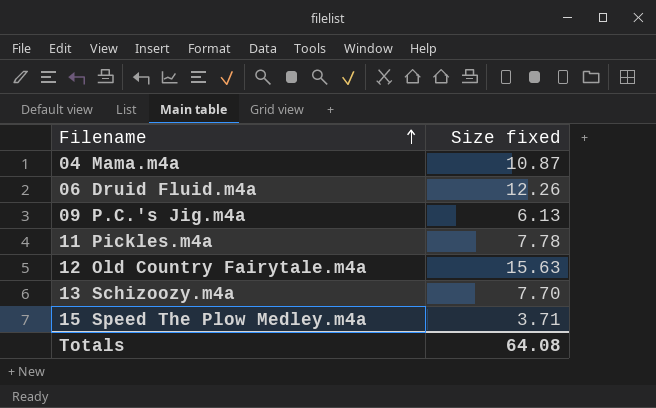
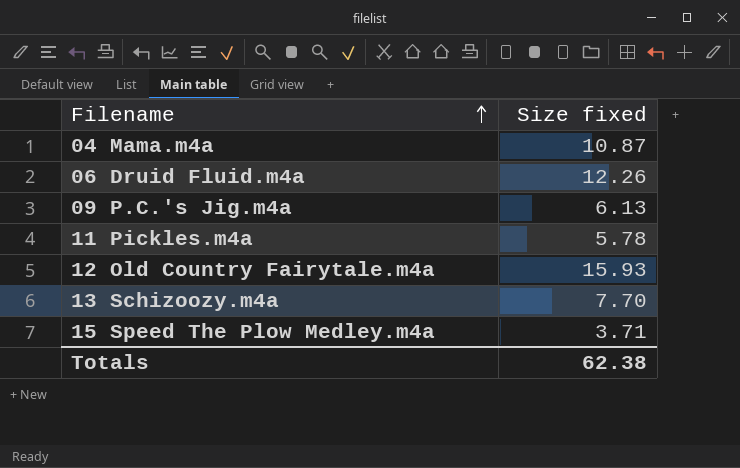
11 Pickles.m4a | Size fixed: 7.78 -> 5.78
12 Old Country Fairytale.m4a | Size fixed: 15.63 -> 15.93
Totals | Size fixed: 64.08 -> 62.38

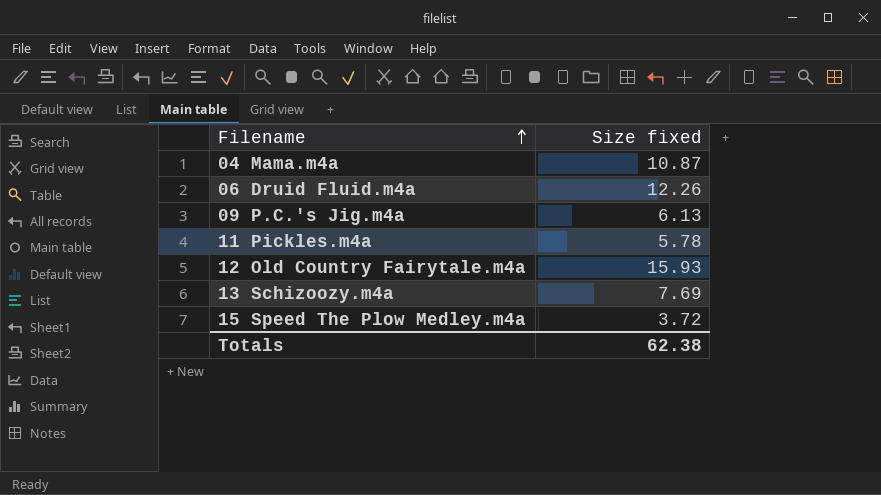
13 Schizoozy.m4a | Size fixed: 7.70 -> 7.69
15 Speed The Plow Medley.m4a | Size fixed: 3.71 -> 3.72

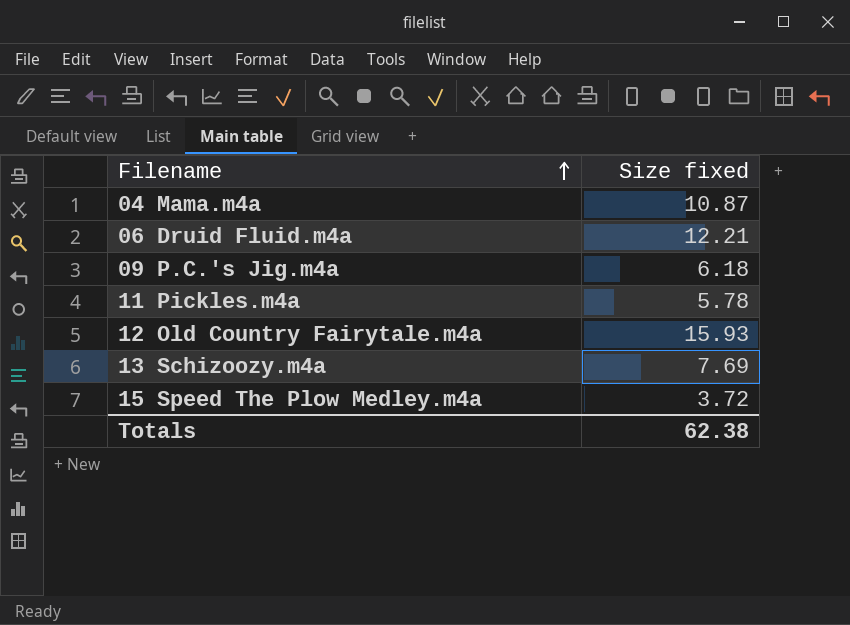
06 Druid Fluid.m4a | Size fixed: 12.26 -> 12.21
09 P.C.'s Jig.m4a | Size fixed: 6.13 -> 6.18

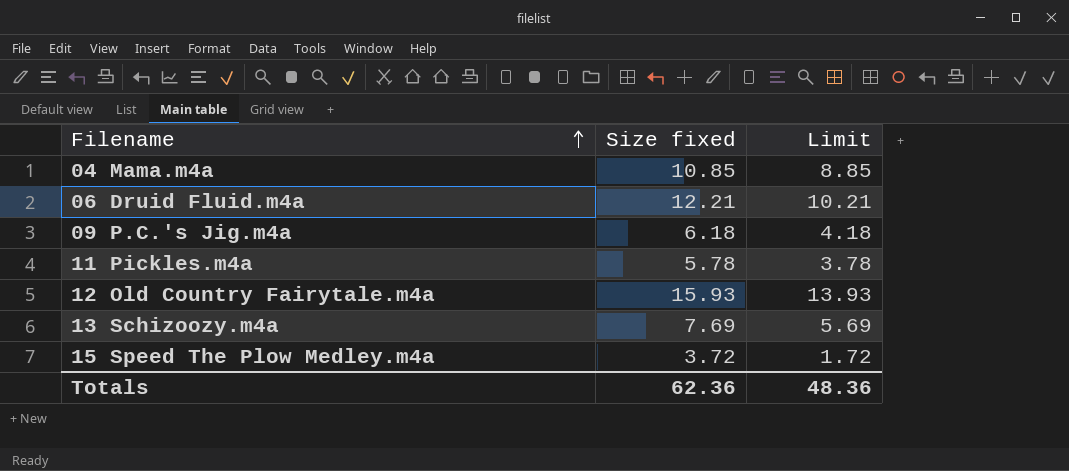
column Limit | formula: none -> [Size fixed] - 2
04 Mama.m4a | Size fixed: 10.87 -> 10.85
Totals | Size fixed: 62.38 -> 62.36

